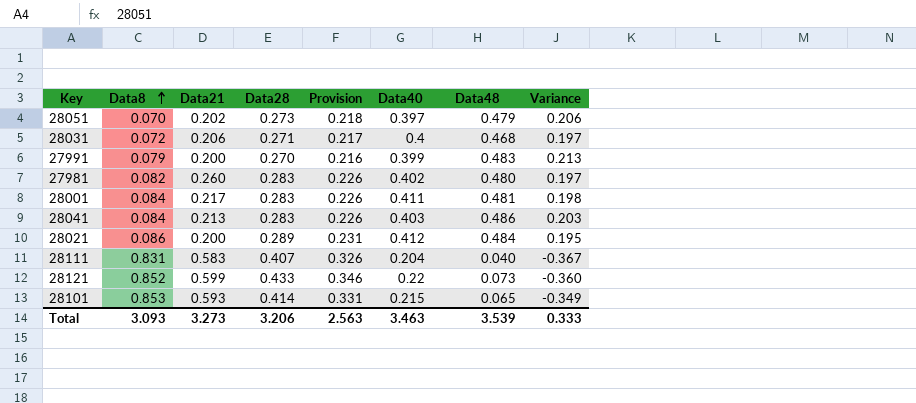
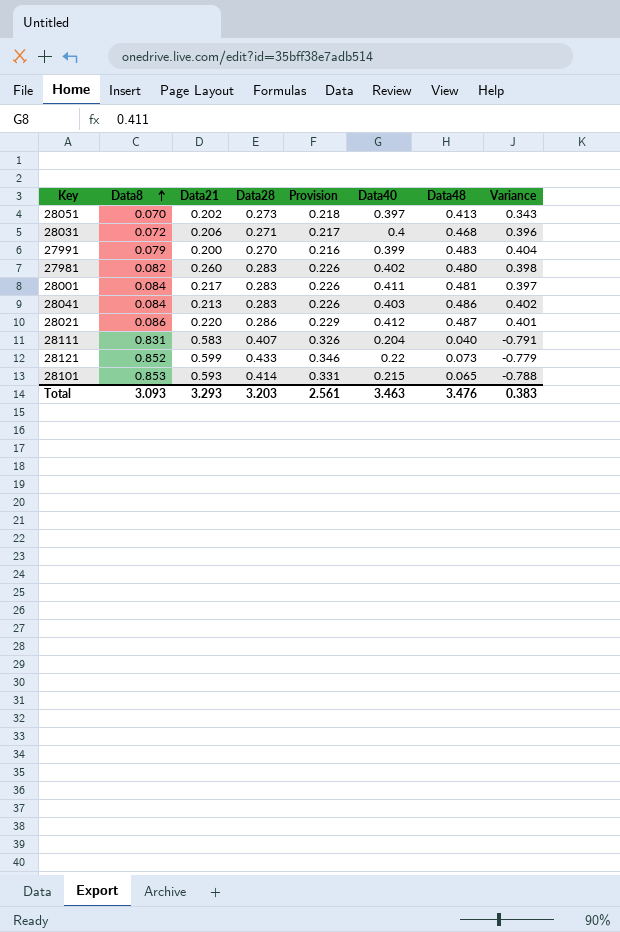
column Variance | formula: [Data48] - [Data28] -> [Data48] - [Data8]
28051 | Data48: 0.479 -> 0.413
28021 | Data21: 0.200 -> 0.220
28021 | Data28: 0.289 -> 0.286
28021 | Provision: 0.231 -> 0.229
28021 | Data48: 0.484 -> 0.487
Total | Data21: 3.273 -> 3.293
Total | Data28: 3.206 -> 3.203
Total | Provision: 2.563 -> 2.561
Total | Data48: 3.539 -> 3.476
Total | Variance: 0.333 -> 0.383

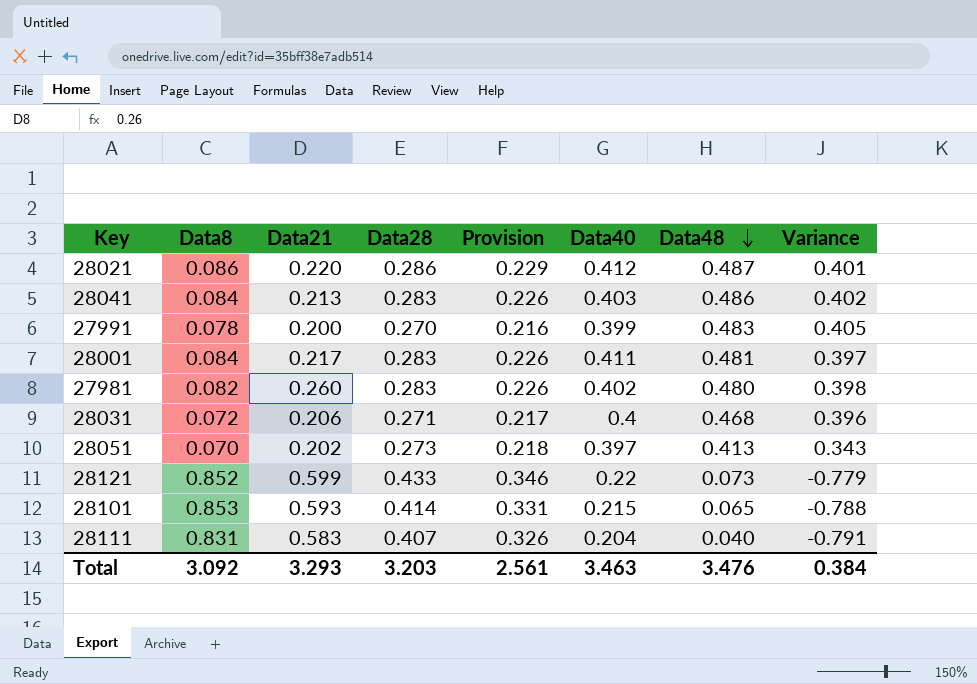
row order: Data8 ascending -> Data48 descending
27991 | Data8: 0.079 -> 0.078
27991 | Variance: 0.404 -> 0.405
Total | Data8: 3.093 -> 3.092
Total | Variance: 0.383 -> 0.384

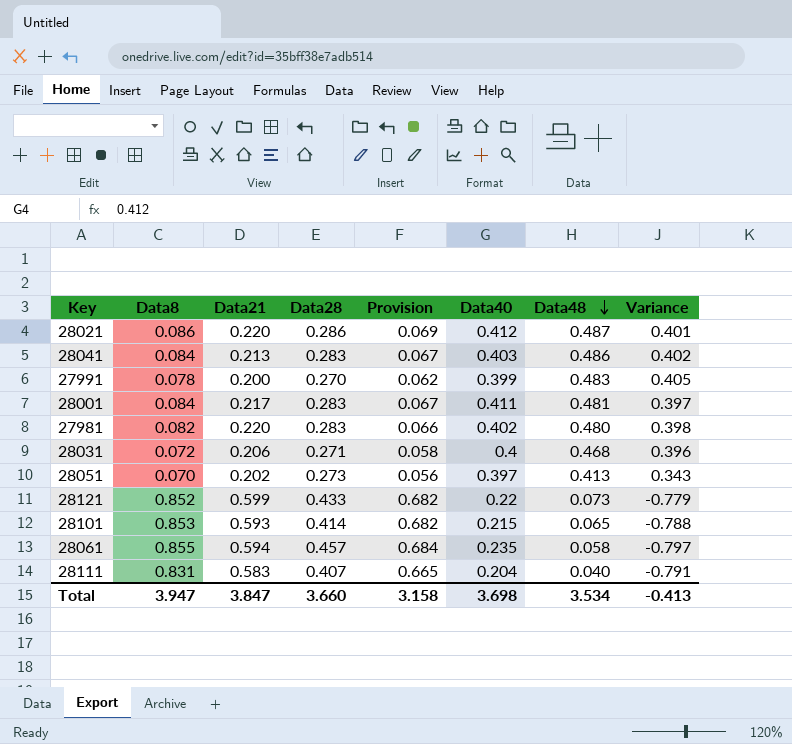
column Provision | formula: [Data28] * 0.8 -> [Data8] * 0.8
27981 | Data21: 0.260 -> 0.220
row 28061: none -> 0.855 | 0.594 | 0.457 | 0.684 | 0.235 | 0.058 | -0.797
Total | Data8: 3.092 -> 3.947
Total | Data21: 3.293 -> 3.847
Total | Data28: 3.203 -> 3.660
Total | Provision: 2.561 -> 3.158
Total | Data40: 3.463 -> 3.698
Total | Data48: 3.476 -> 3.534
Total | Variance: 0.384 -> -0.413

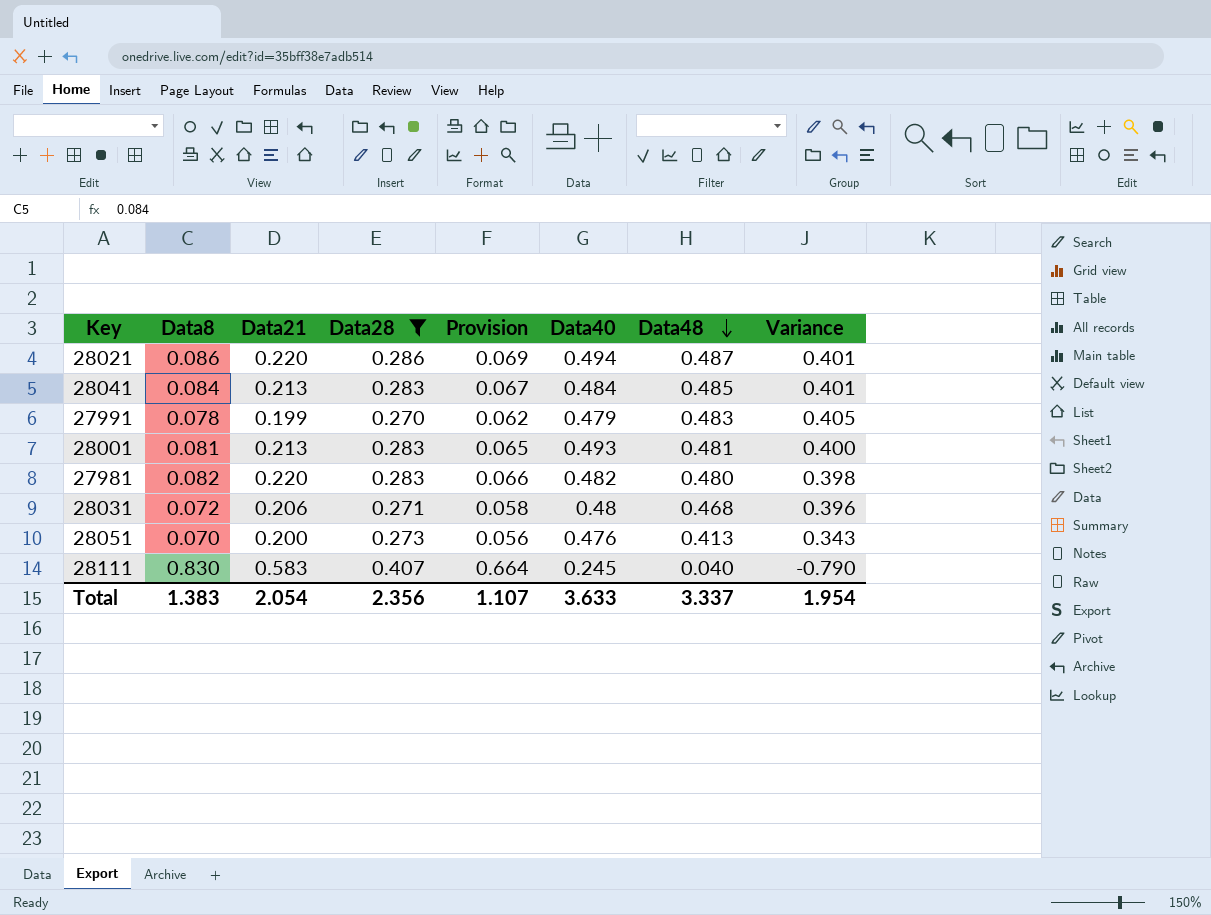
filter: none -> Data28 <= 0.407
28021 | Data40: 0.412 -> 0.494
28041 | Data40: 0.403 -> 0.484
28041 | Data48: 0.486 -> 0.485
28041 | Variance: 0.402 -> 0.401
27991 | Data21: 0.200 -> 0.199
27991 | Data40: 0.399 -> 0.479
28001 | Data8: 0.084 -> 0.081
28001 | Data21: 0.217 -> 0.213
28001 | Provision: 0.067 -> 0.065
28001 | Data40: 0.411 -> 0.493
28001 | Variance: 0.397 -> 0.400
27981 | Data40: 0.402 -> 0.482
28031 | Data40: 0.4 -> 0.48
28051 | Data21: 0.202 -> 0.200
28051 | Data40: 0.397 -> 0.476
28111 | Data8: 0.831 -> 0.830
28111 | Provision: 0.665 -> 0.664
28111 | Data40: 0.204 -> 0.245
28111 | Variance: -0.791 -> -0.790
Total | Data8: 3.947 -> 1.383
Total | Data21: 3.847 -> 2.054
Total | Data28: 3.660 -> 2.356
Total | Provision: 3.158 -> 1.107
Total | Data40: 3.698 -> 3.633
Total | Data48: 3.534 -> 3.337
Total | Variance: -0.413 -> 1.954

